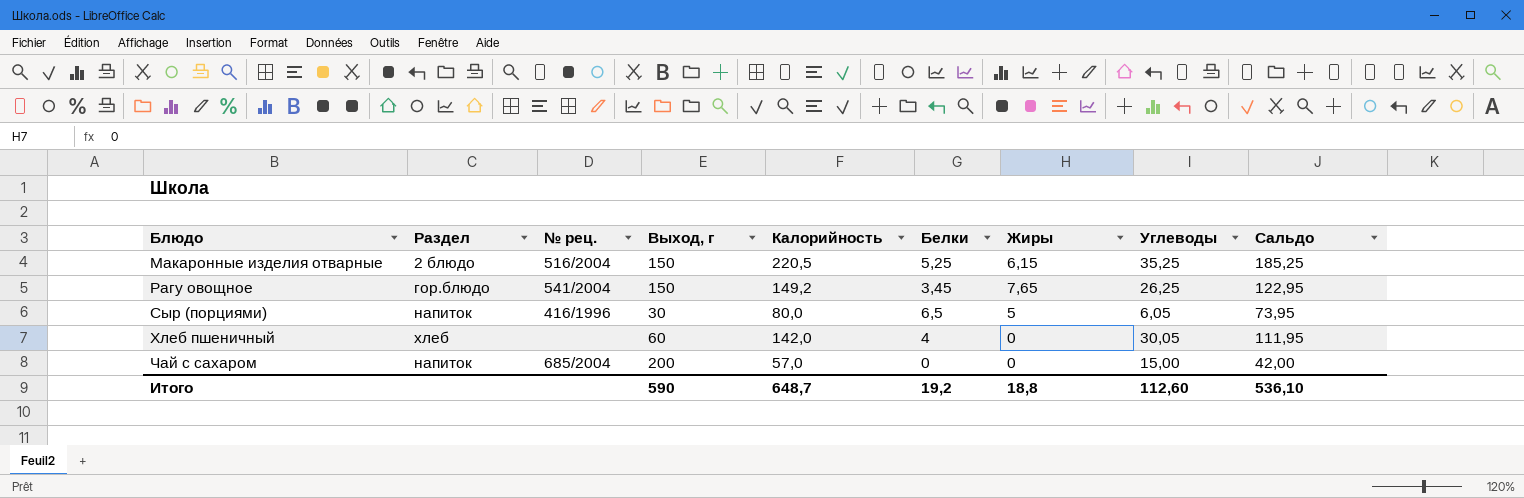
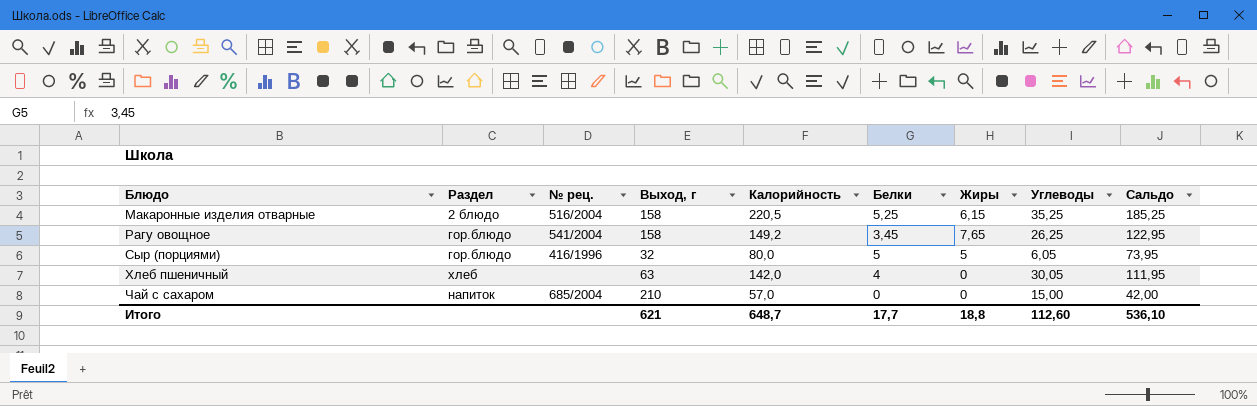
Макаронные изделия отварные | Выход, г: 150 -> 158
Рагу овощное | Выход, г: 150 -> 158
Сыр (порциями) | Раздел: напиток -> гор.блюдо
Сыр (порциями) | Выход, г: 30 -> 32
Сыр (порциями) | Белки: 6,5 -> 5
Хлеб пшеничный | Выход, г: 60 -> 63
Чай с сахаром | Выход, г: 200 -> 210
Итого | Выход, г: 590 -> 621
Итого | Белки: 19,2 -> 17,7

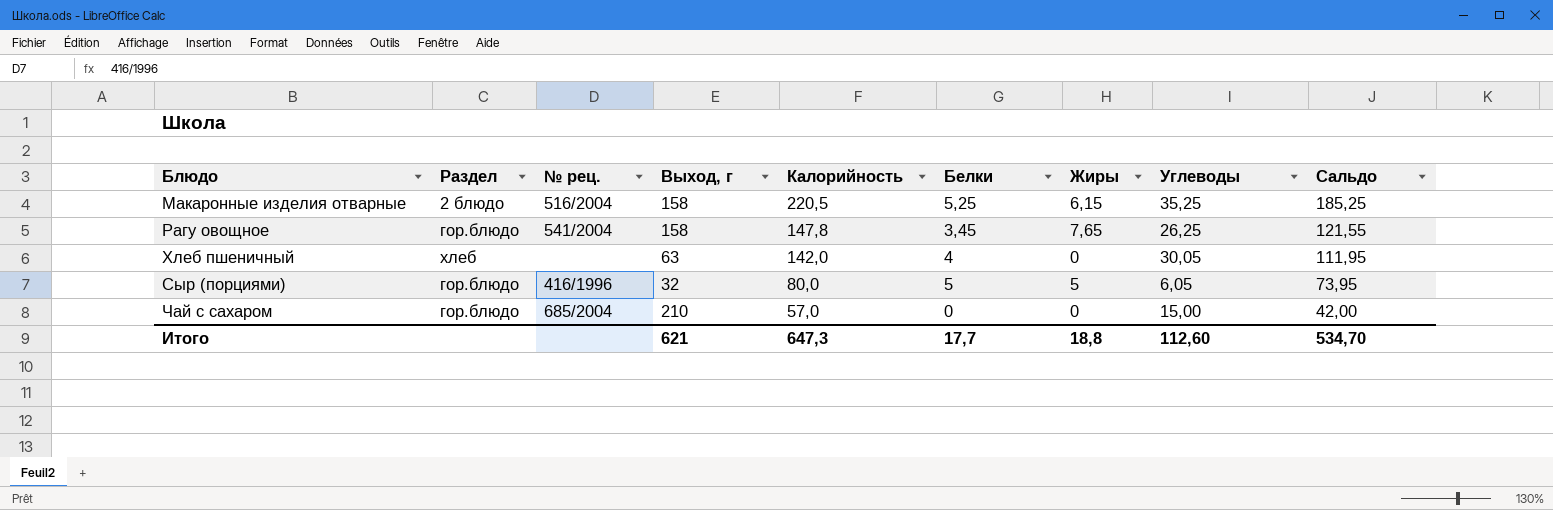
row order: Блюдо ascending -> Калорийность descending
Рагу овощное | Калорийность: 149,2 -> 147,8
Рагу овощное | Сальдо: 122,95 -> 121,55
Чай с сахаром | Раздел: напиток -> гор.блюдо
Итого | Калорийность: 648,7 -> 647,3
Итого | Сальдо: 536,10 -> 534,70

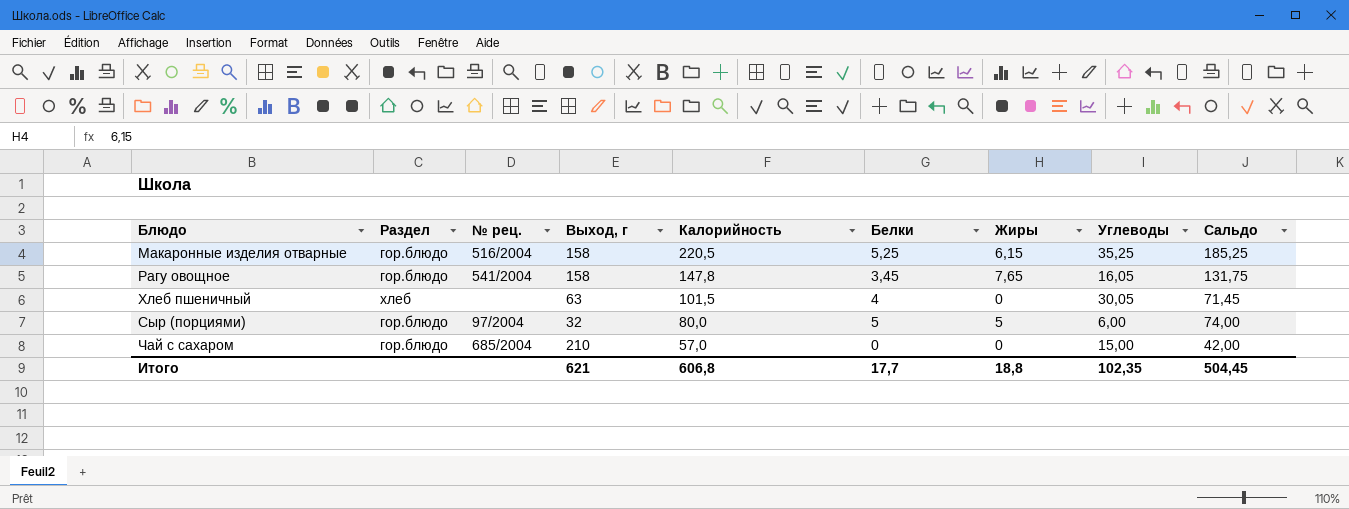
Макаронные изделия отварные | Раздел: 2 блюдо -> гор.блюдо
Рагу овощное | Углеводы: 26,25 -> 16,05
Рагу овощное | Сальдо: 121,55 -> 131,75
Хлеб пшеничный | Калорийность: 142,0 -> 101,5
Хлеб пшеничный | Сальдо: 111,95 -> 71,45
Сыр (порциями) | № рец.: 416/1996 -> 97/2004
Сыр (порциями) | Углеводы: 6,05 -> 6,00
Сыр (порциями) | Сальдо: 73,95 -> 74,00
Итого | Калорийность: 647,3 -> 606,8
Итого | Углеводы: 112,60 -> 102,35
Итого | Сальдо: 534,70 -> 504,45

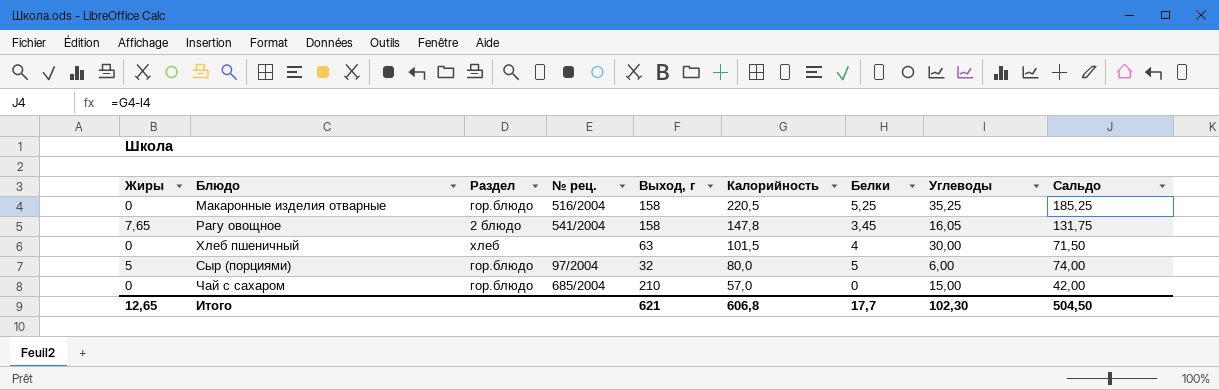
column Жиры | position: 7 -> 1
Макаронные изделия отварные | Жиры: 6,15 -> 0
Рагу овощное | Раздел: гор.блюдо -> 2 блюдо
Хлеб пшеничный | Углеводы: 30,05 -> 30,00
Хлеб пшеничный | Сальдо: 71,45 -> 71,50
Итого | Жиры: 18,8 -> 12,65
Итого | Углеводы: 102,35 -> 102,30
Итого | Сальдо: 504,45 -> 504,50

